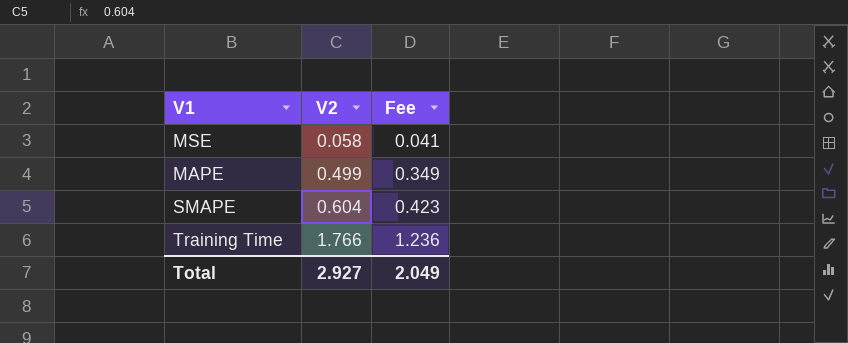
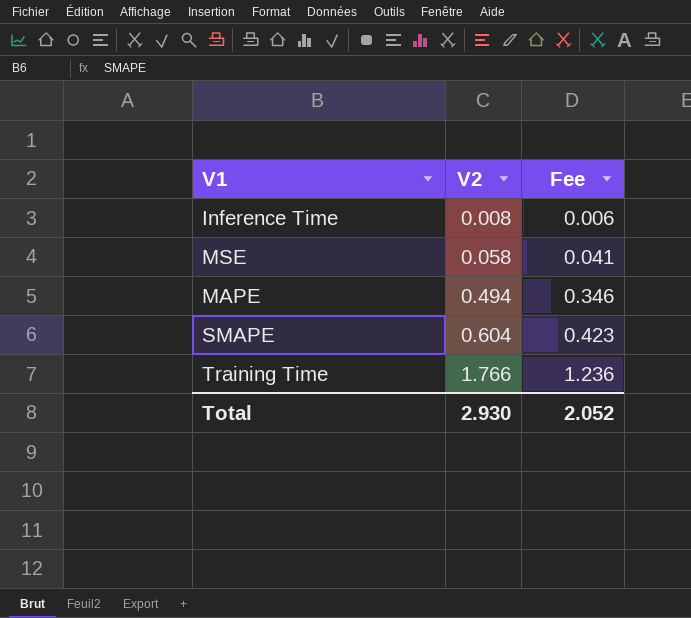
row Inference Time: none -> 0.008 | 0.006
MAPE | V2: 0.499 -> 0.494
MAPE | Fee: 0.349 -> 0.346
Total | V2: 2.927 -> 2.930
Total | Fee: 2.049 -> 2.052

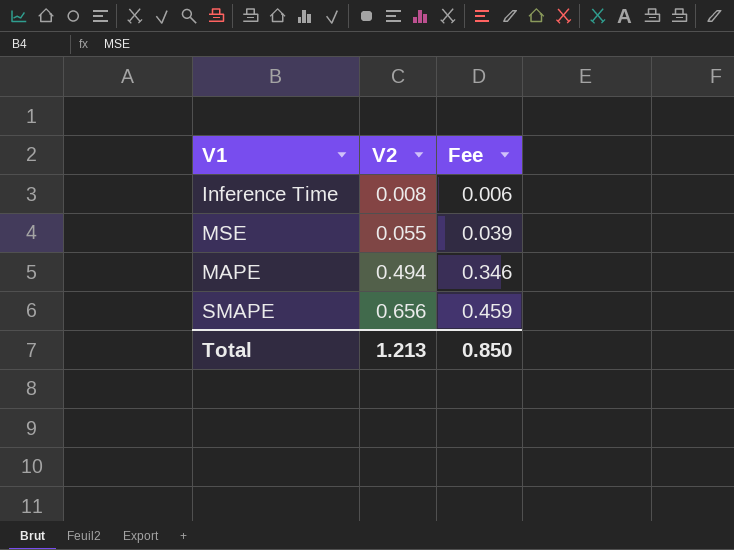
row Training Time: 1.766 | 1.236 -> none
MSE | V2: 0.058 -> 0.055
MSE | Fee: 0.041 -> 0.039
SMAPE | V2: 0.604 -> 0.656
SMAPE | Fee: 0.423 -> 0.459
Total | V2: 2.930 -> 1.213
Total | Fee: 2.052 -> 0.850

